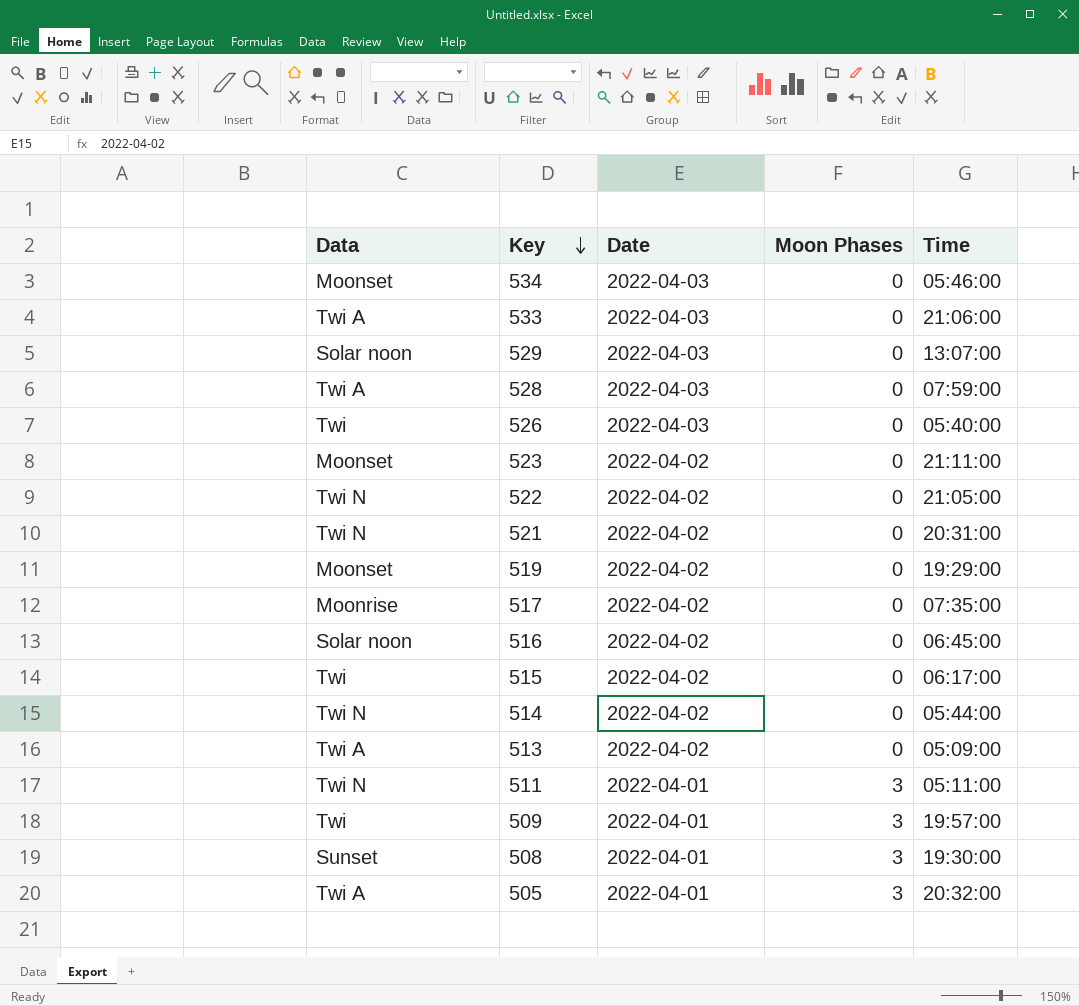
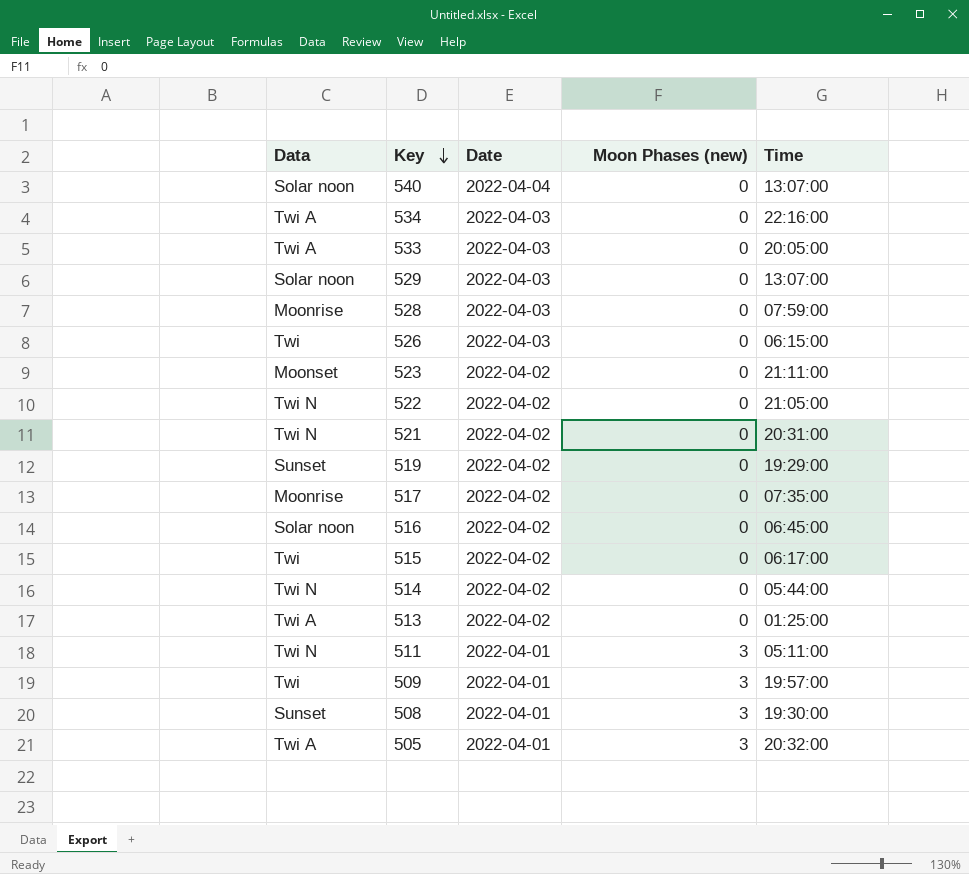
column name: Moon Phases -> Moon Phases (new)
row 540: none -> Solar noon | 2022-04-04 | 0 | 13:07:00
534 | Data: Moonset -> Twi A
534 | Time: 05:46:00 -> 22:16:00
533 | Time: 21:06:00 -> 20:05:00
528 | Data: Twi A -> Moonrise
526 | Time: 05:40:00 -> 06:15:00
519 | Data: Moonset -> Sunset
513 | Time: 05:09:00 -> 01:25:00

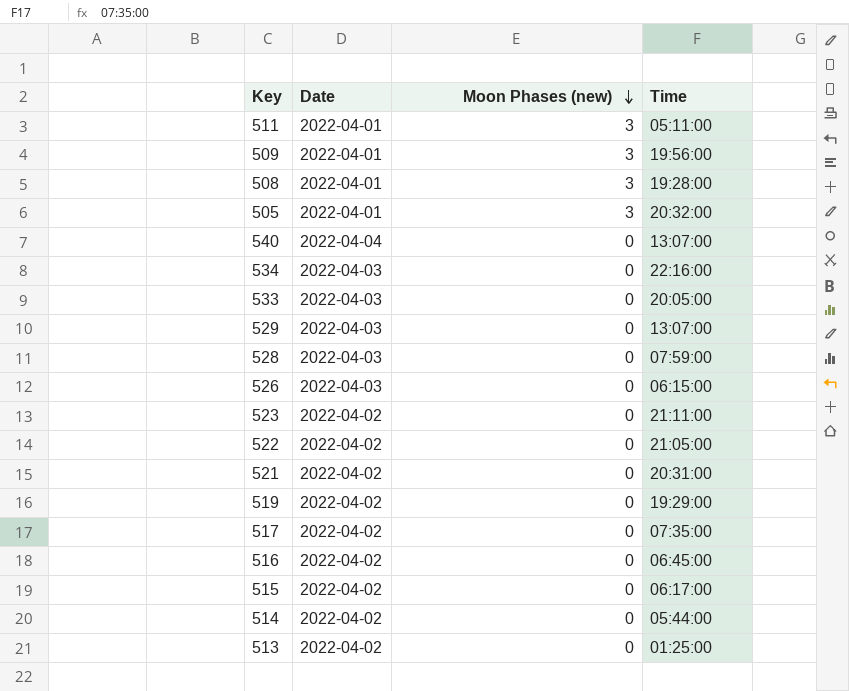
row order: Key descending -> Moon Phases (new) descending
column Data | position: 1 -> none
509 | Time: 19:57:00 -> 19:56:00
508 | Time: 19:30:00 -> 19:28:00

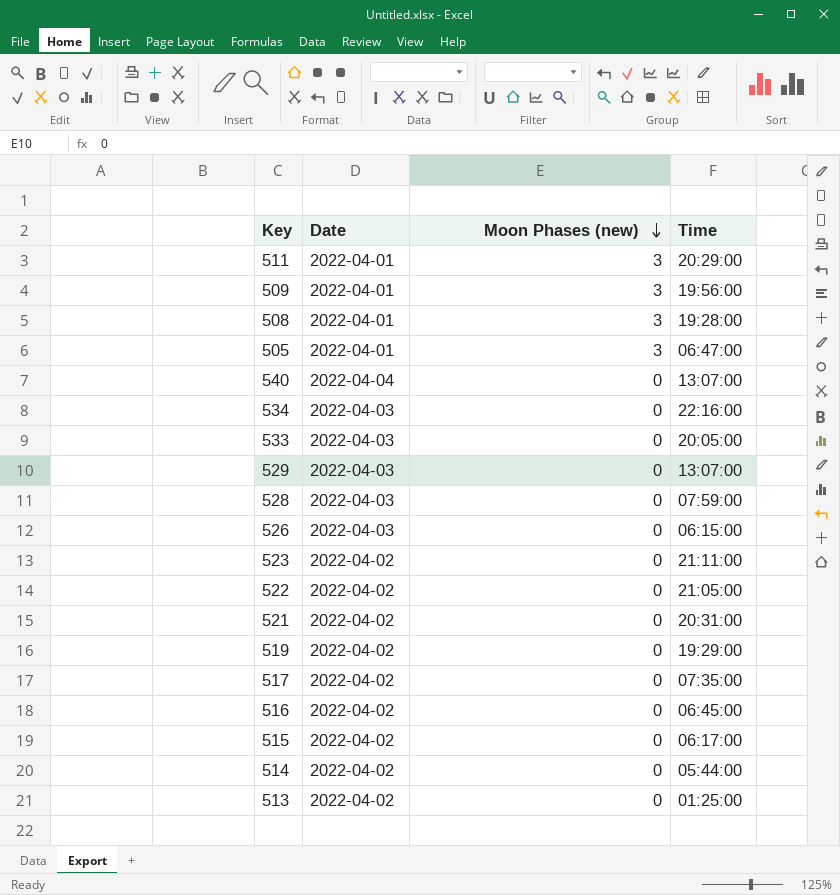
511 | Time: 05:11:00 -> 20:29:00
505 | Time: 20:32:00 -> 06:47:00

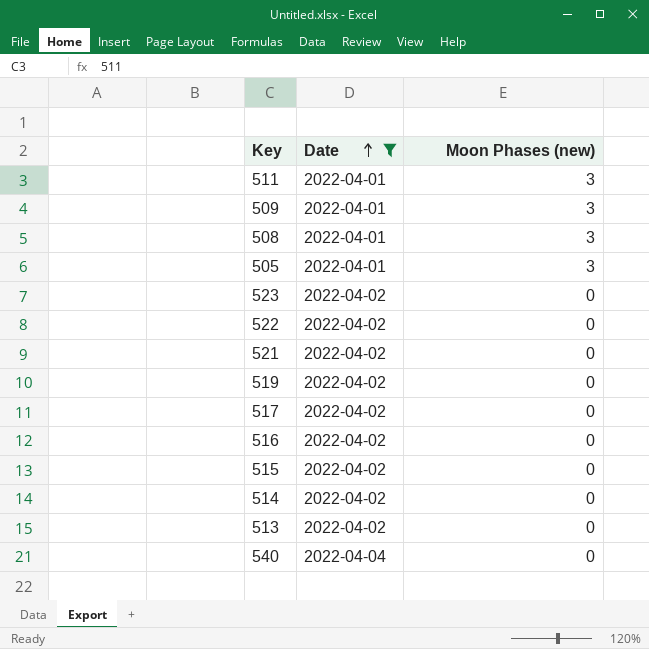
filter: none -> Date != 2022-04-03
row order: Moon Phases (new) descending -> Date ascending
column Time | position: 4 -> none

